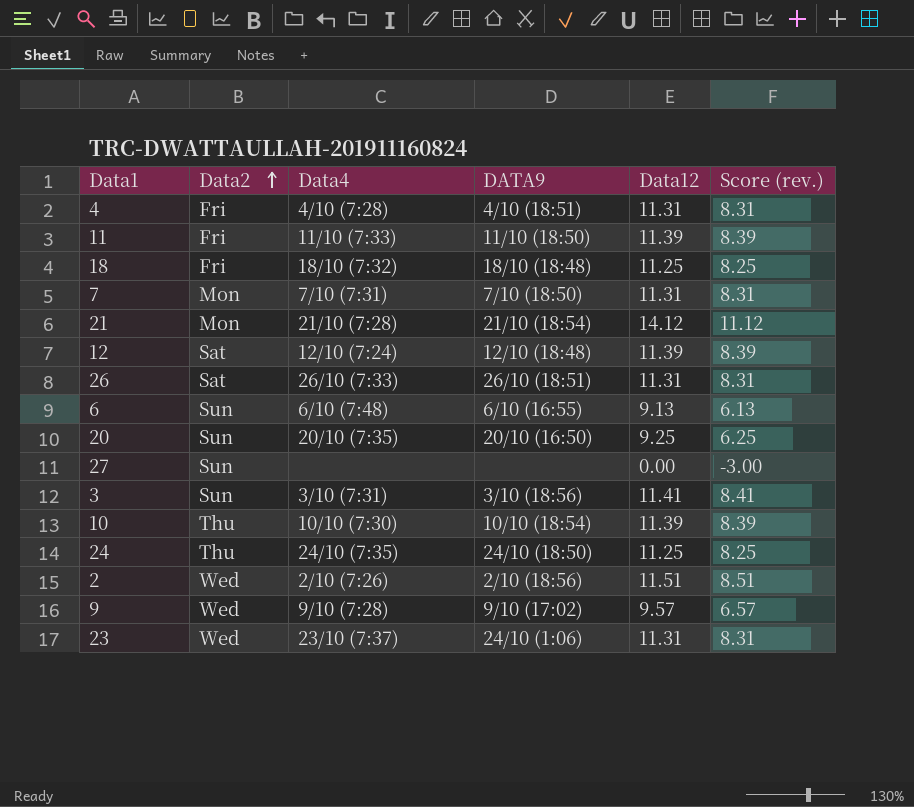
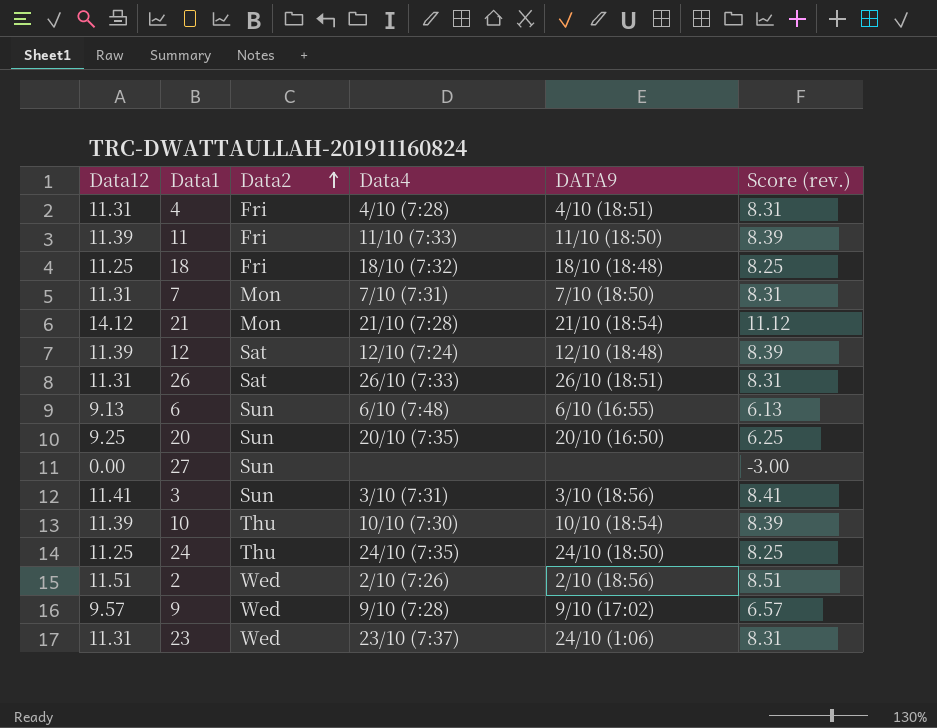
column Data12 | position: 5 -> 1

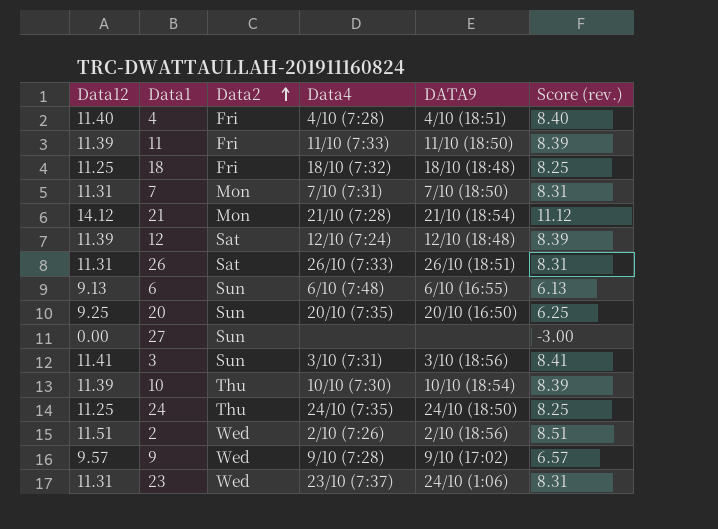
4 | Data12: 11.31 -> 11.40
4 | Score (rev.): 8.31 -> 8.40

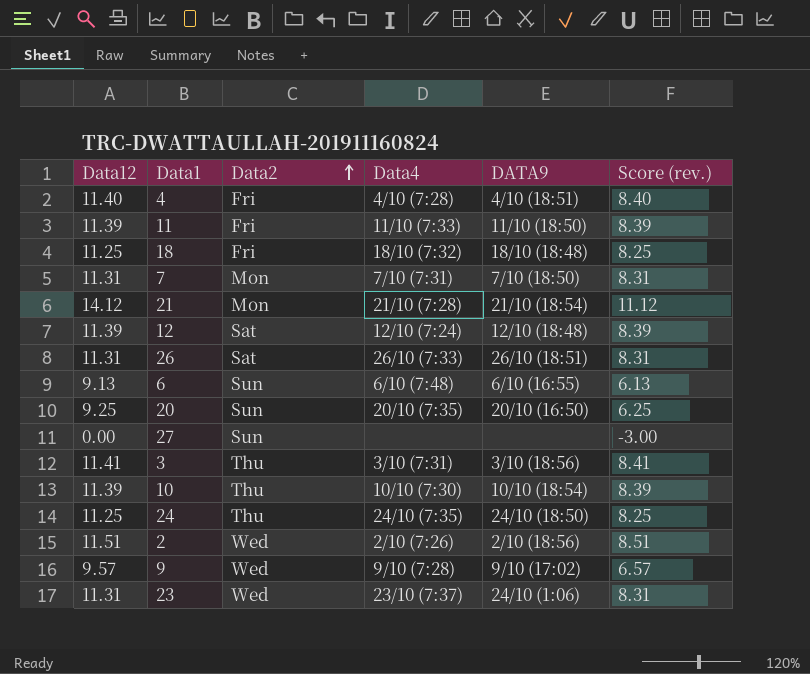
3 | Data2: Sun -> Thu

